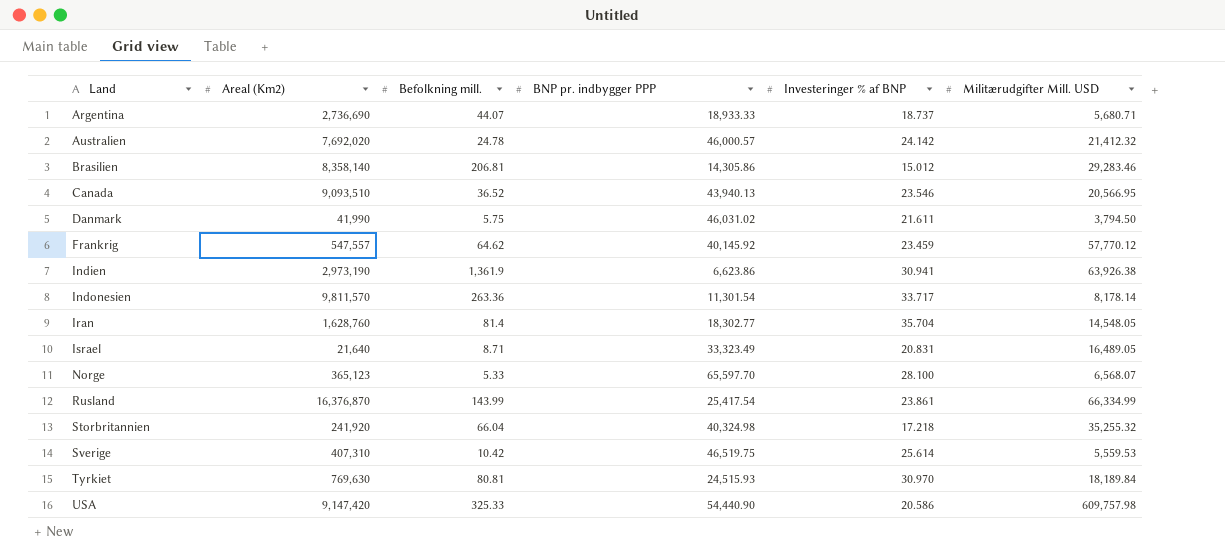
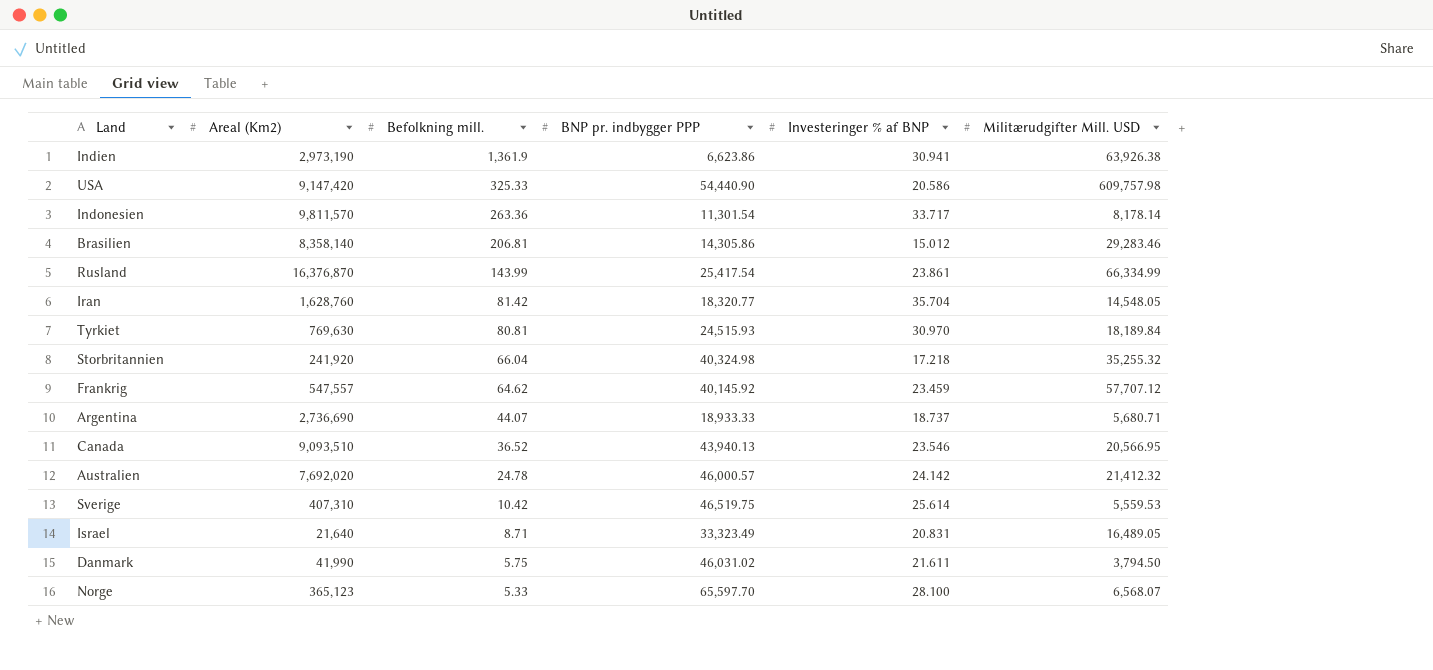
row order: Land ascending -> Befolkning mill. descending
Iran | Befolkning mill.: 81.4 -> 81.42
Iran | BNP pr. indbygger PPP: 18,302.77 -> 18,320.77
Frankrig | Militærudgifter Mill. USD: 57,770.12 -> 57,707.12

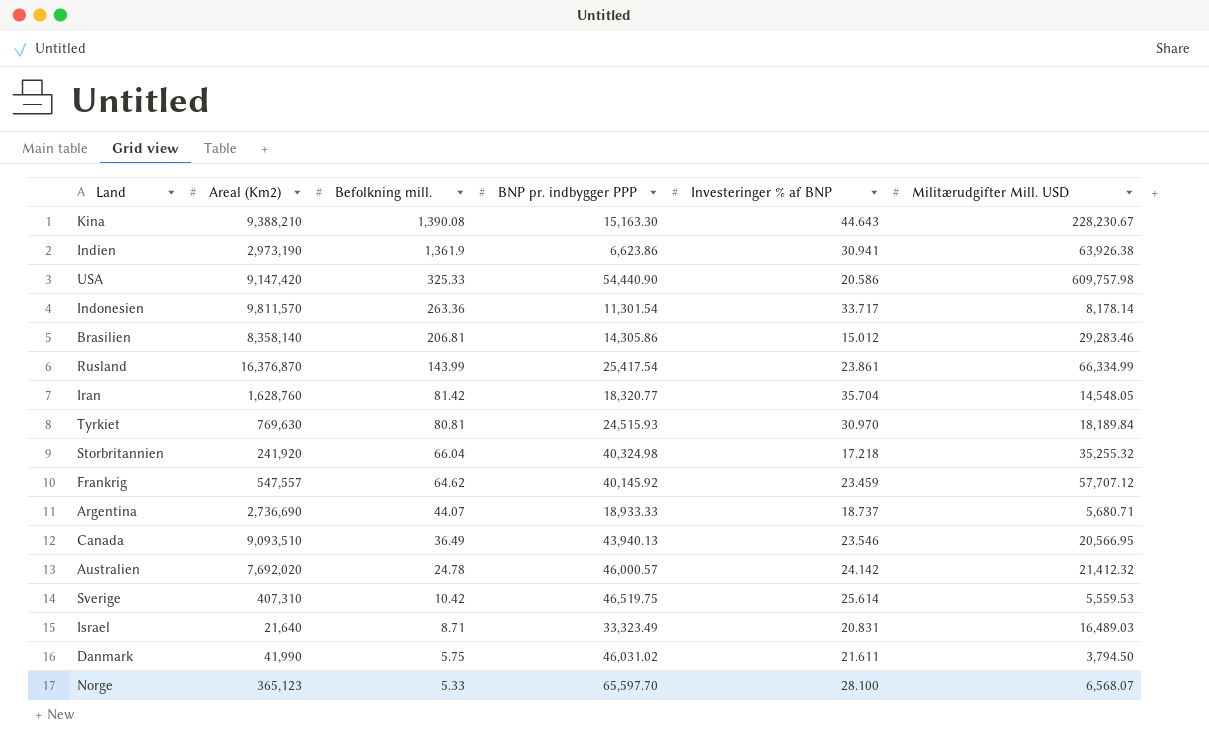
row Kina: none -> 9,388,210 | 1,390.08 | 15,163.30 | 44.643 | 228,230.67
Canada | Befolkning mill.: 36.52 -> 36.49
Israel | Militærudgifter Mill. USD: 16,489.05 -> 16,489.03

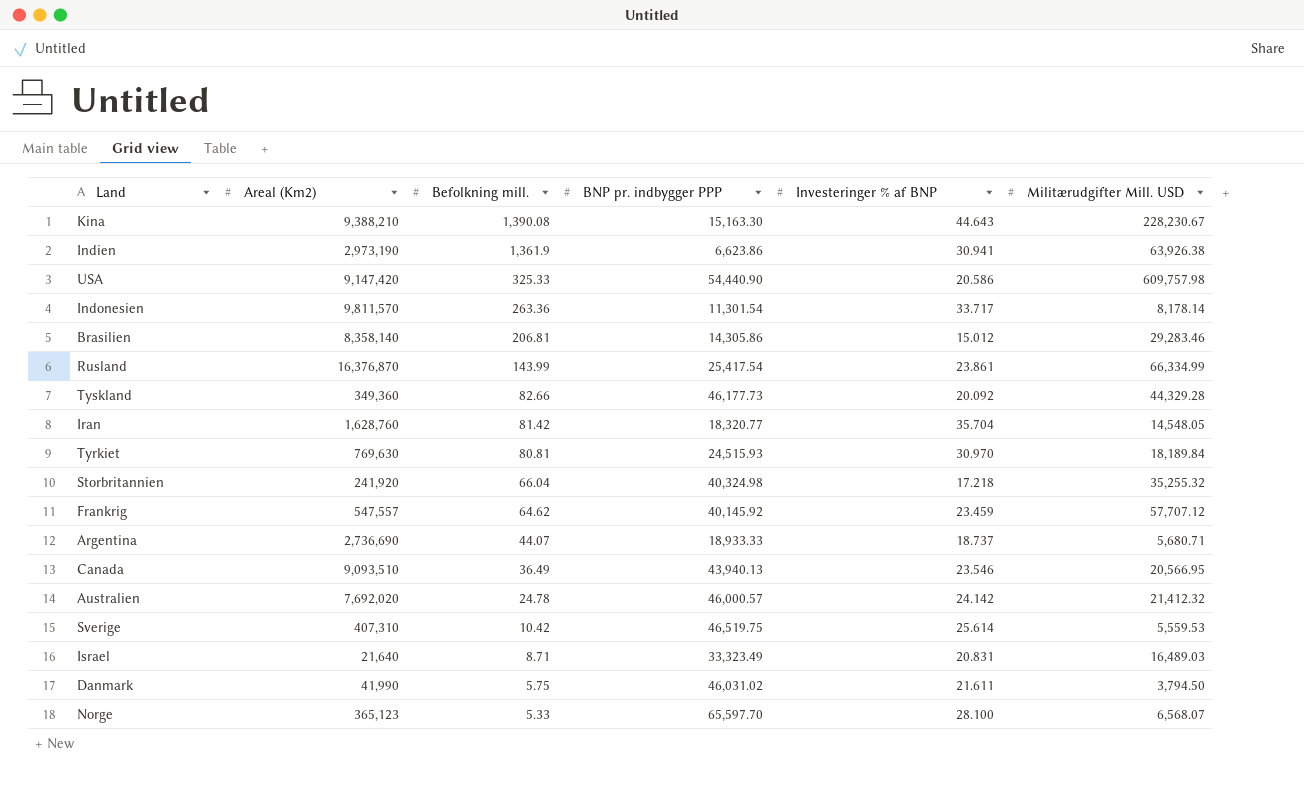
row Tyskland: none -> 349,360 | 82.66 | 46,177.73 | 20.092 | 44,329.28

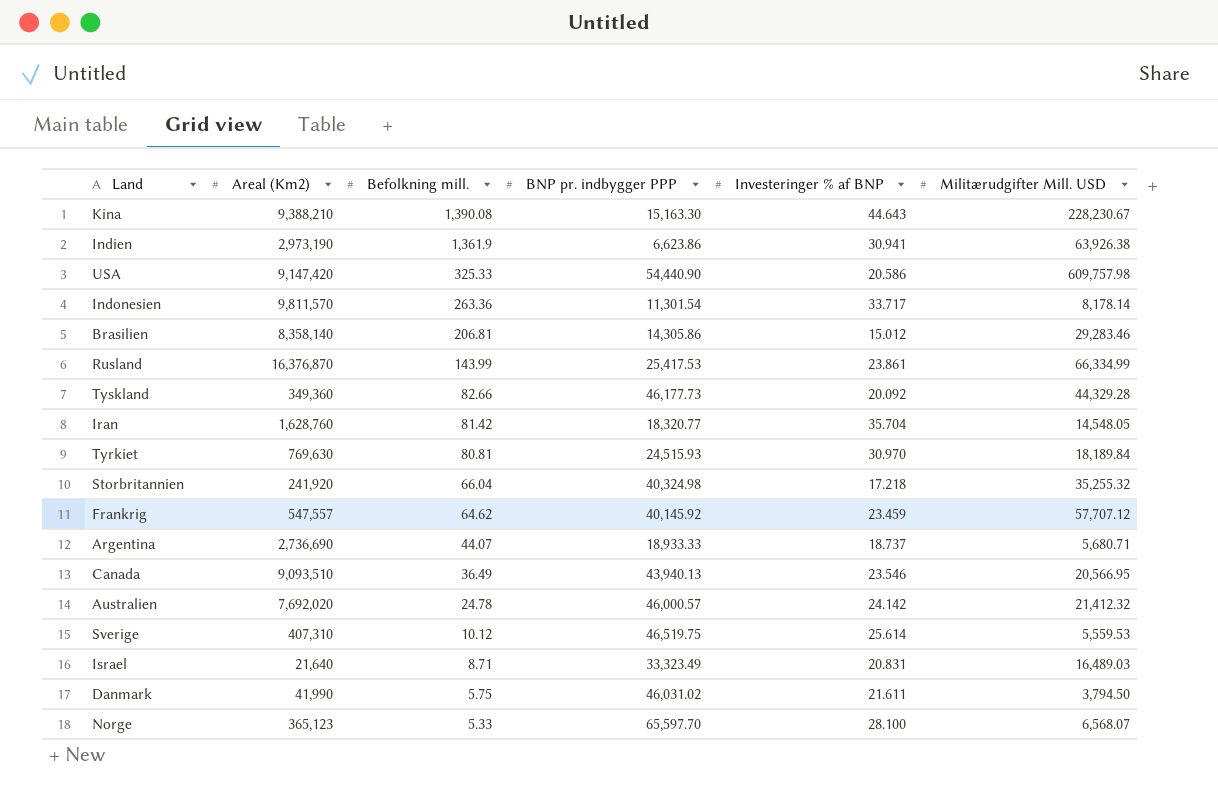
Rusland | BNP pr. indbygger PPP: 25,417.54 -> 25,417.53
Sverige | Befolkning mill.: 10.42 -> 10.12

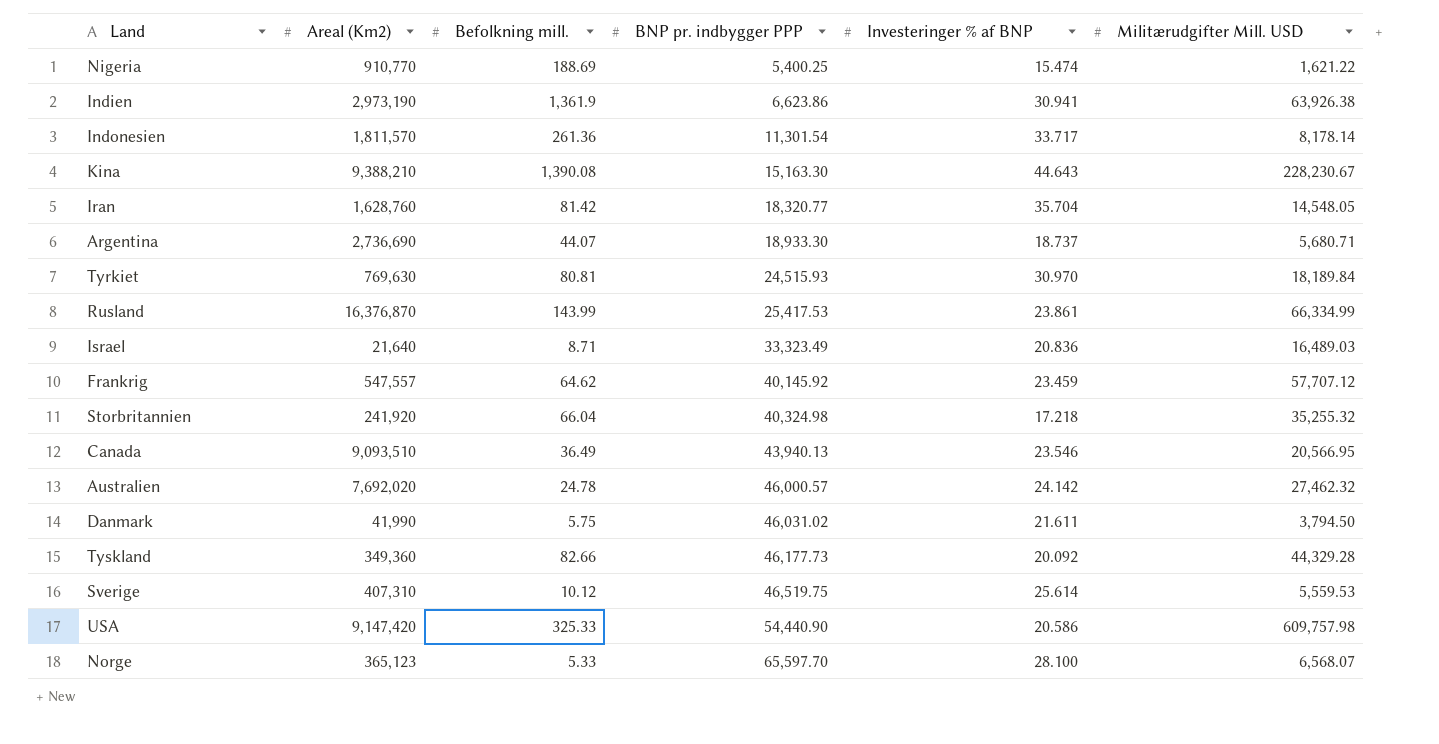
row order: Befolkning mill. descending -> BNP pr. indbygger PPP ascending
row Brasilien: 8,358,140 | 206.81 | 14,305.86 | 15.012 | 29,283.46 -> none
row Nigeria: none -> 910,770 | 188.69 | 5,400.25 | 15.474 | 1,621.22
Indonesien | Areal (Km2): 9,811,570 -> 1,811,570
Indonesien | Befolkning mill.: 263.36 -> 261.36
Argentina | BNP pr. indbygger PPP: 18,933.33 -> 18,933.30
Israel | Investeringer % af BNP: 20.831 -> 20.836
Australien | Militærudgifter Mill. USD: 21,412.32 -> 27,462.32

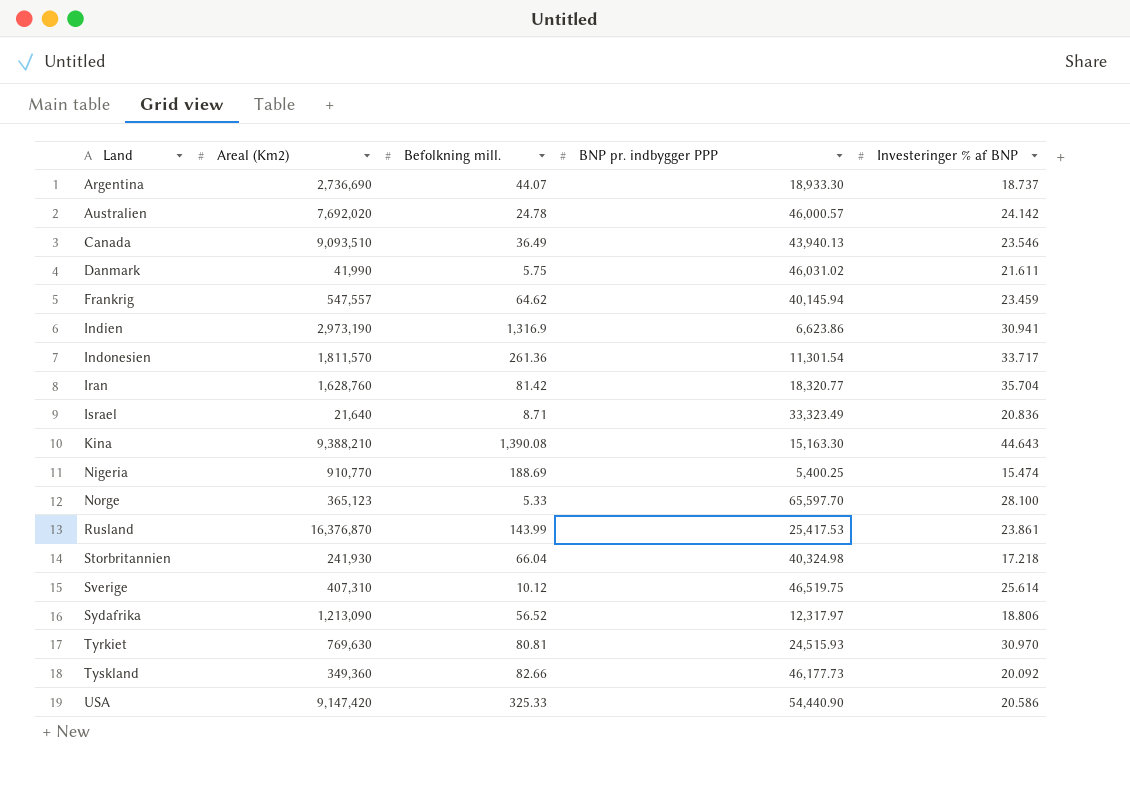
row order: BNP pr. indbygger PPP ascending -> Land ascending
column Militærudgifter Mill. USD | position: 6 -> none
Frankrig | BNP pr. indbygger PPP: 40,145.92 -> 40,145.94
Indien | Befolkning mill.: 1,361.9 -> 1,316.9
Storbritannien | Areal (Km2): 241,920 -> 241,930
row Sydafrika: none -> 1,213,090 | 56.52 | 12,317.97 | 18.806

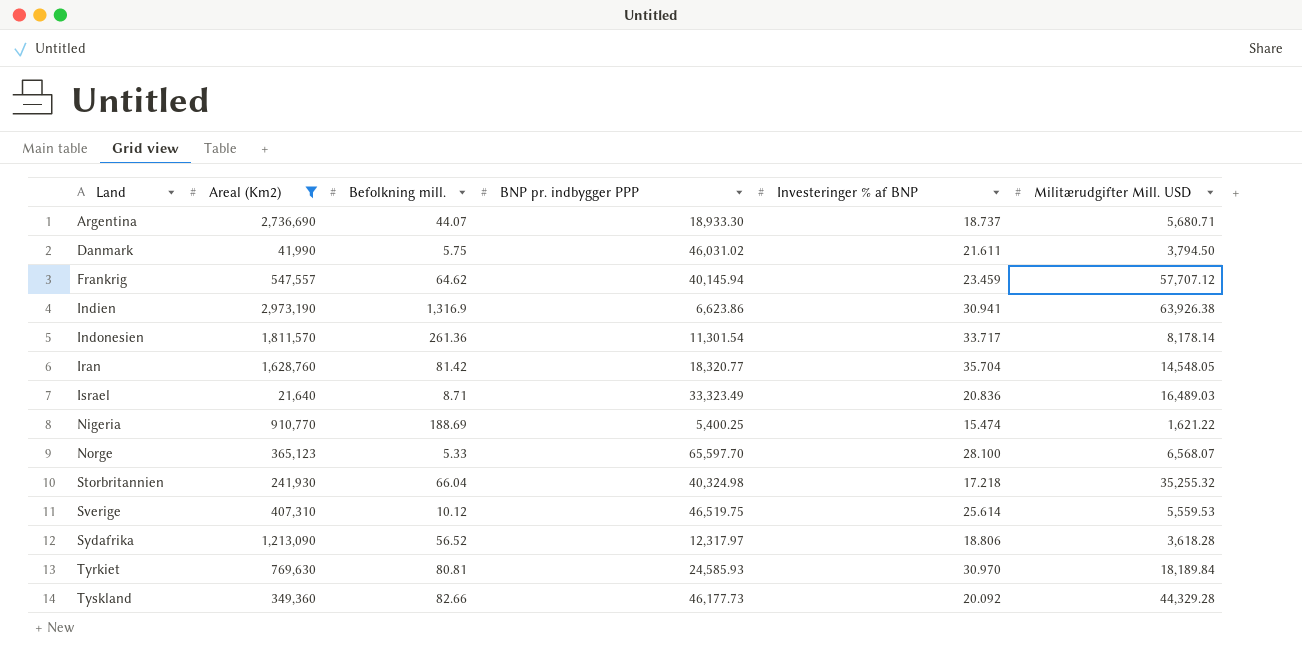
filter: none -> Areal (Km2) <= 2,973,190
column Militærudgifter Mill. USD | position: none -> 6
Tyrkiet | BNP pr. indbygger PPP: 24,515.93 -> 24,585.93

